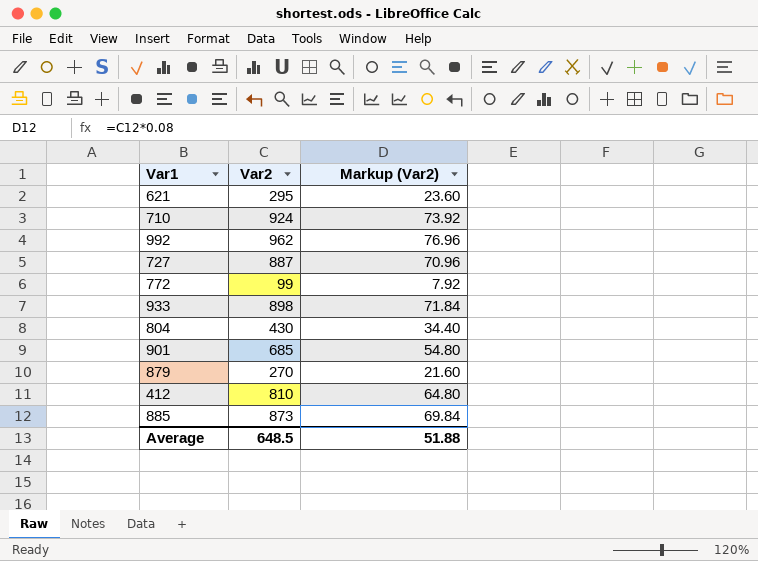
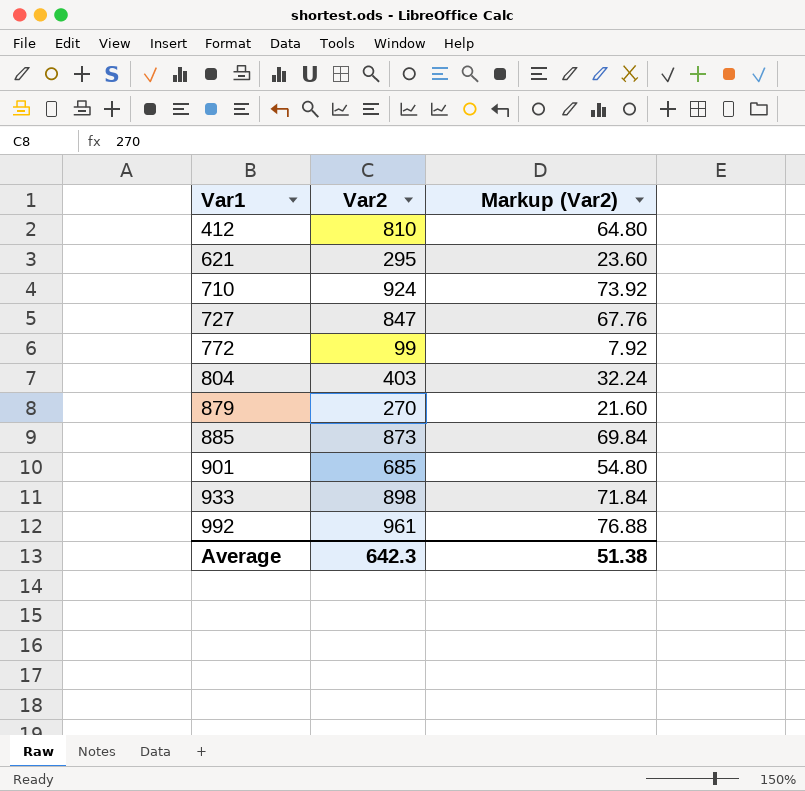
row order: none -> Var1 ascending
727 | Var2: 887 -> 847
727 | Markup (Var2): 70.96 -> 67.76
804 | Var2: 430 -> 403
804 | Markup (Var2): 34.40 -> 32.24
992 | Var2: 962 -> 961
992 | Markup (Var2): 76.96 -> 76.88
Average | Var2: 648.5 -> 642.3
Average | Markup (Var2): 51.88 -> 51.38

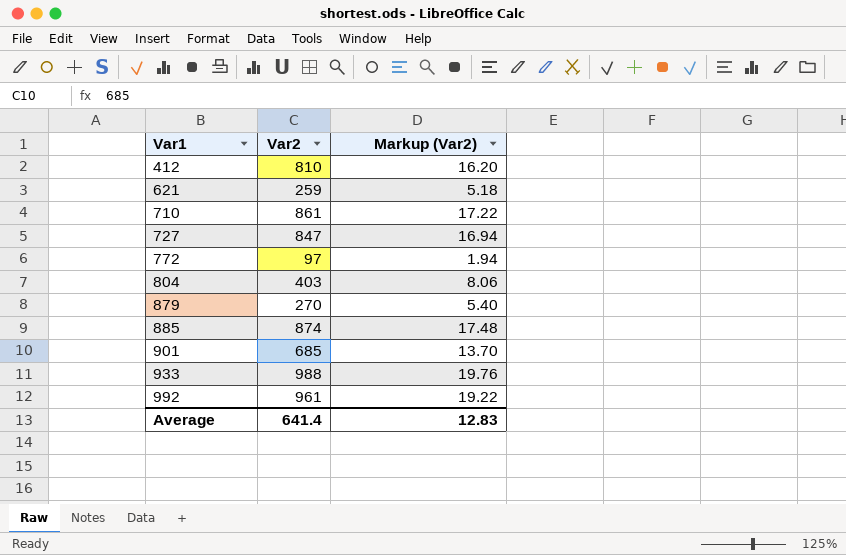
column Markup (Var2) | formula: [Var2] * 0.08 -> [Var2] * 0.02
621 | Var2: 295 -> 259
710 | Var2: 924 -> 861
772 | Var2: 99 -> 97
885 | Var2: 873 -> 874
933 | Var2: 898 -> 988
Average | Var2: 642.3 -> 641.4
Average | Markup (Var2): 51.38 -> 12.83

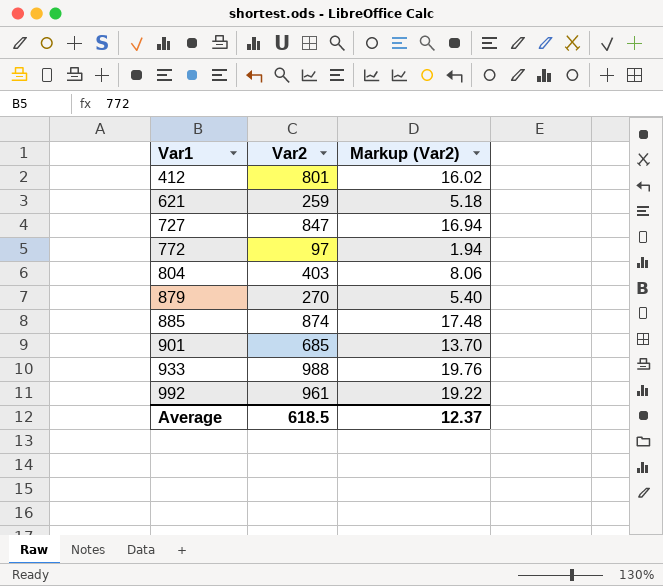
row 710: 861 | 17.22 -> none
412 | Var2: 810 -> 801
412 | Markup (Var2): 16.20 -> 16.02
Average | Var2: 641.4 -> 618.5
Average | Markup (Var2): 12.83 -> 12.37

